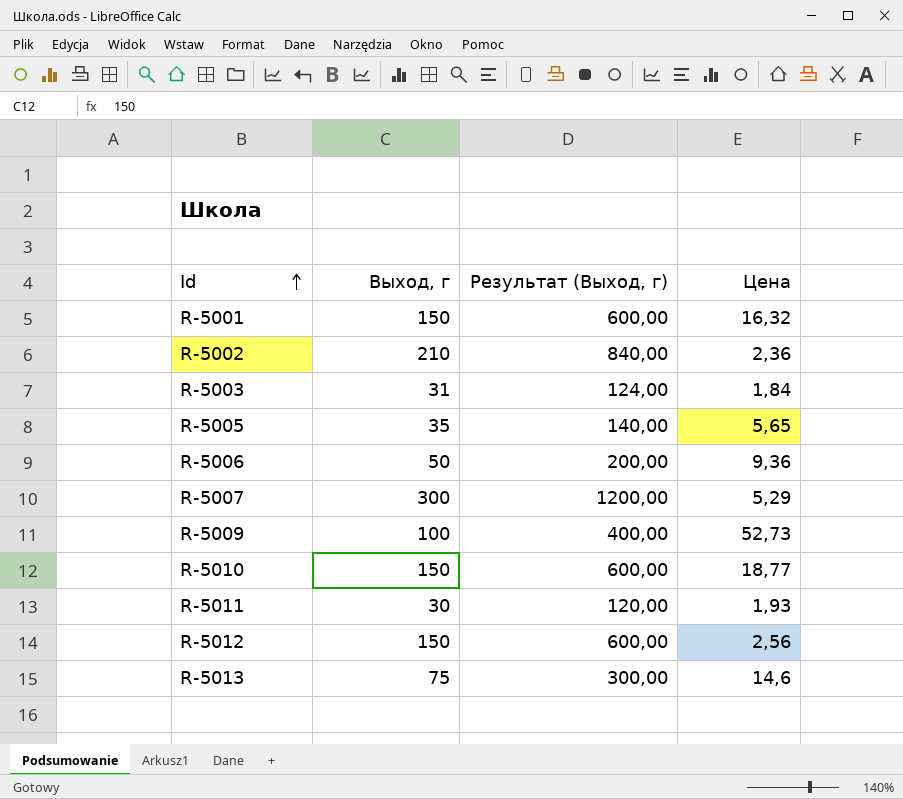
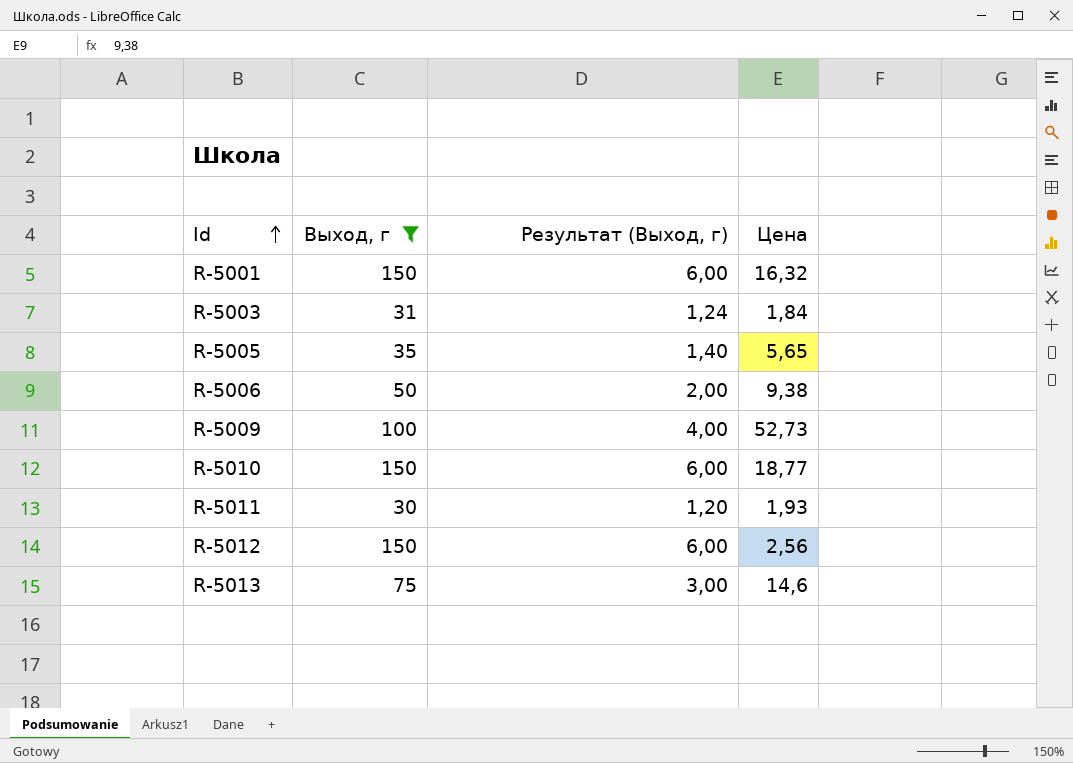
filter: none -> Выход, г <= 150
column Результат (Выход, г) | formula: [Выход, г] * 4 -> [Выход, г] * 0,04
R-5006 | Цена: 9,36 -> 9,38

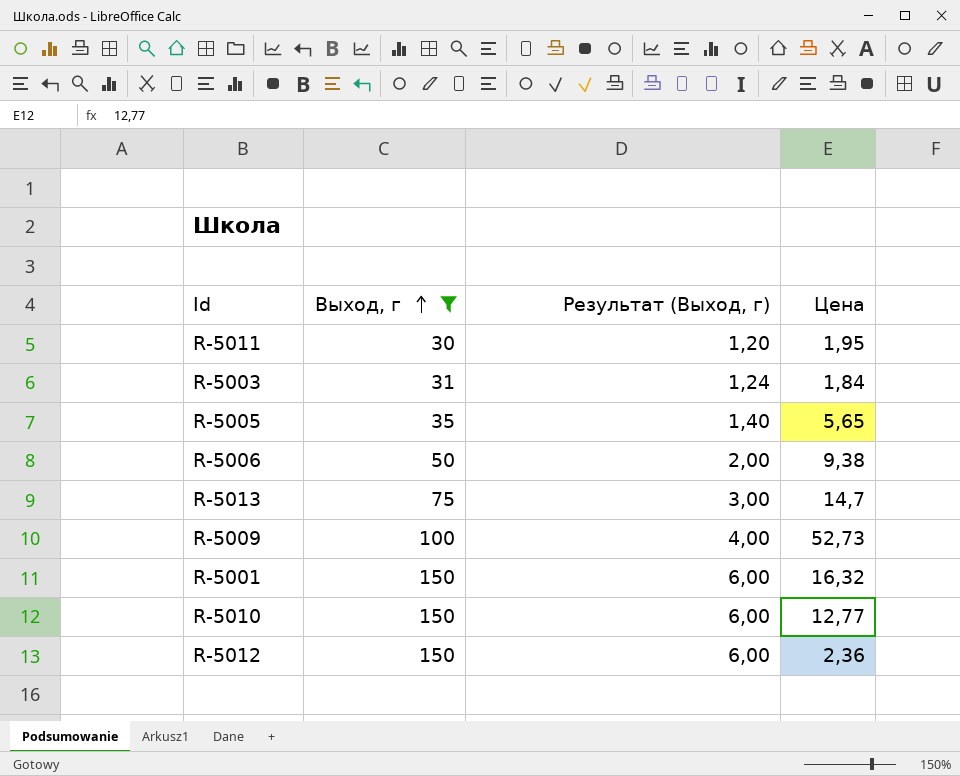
row order: Id ascending -> Выход, г ascending
R-5011 | Цена: 1,93 -> 1,95
R-5013 | Цена: 14,6 -> 14,7
R-5010 | Цена: 18,77 -> 12,77
R-5012 | Цена: 2,56 -> 2,36

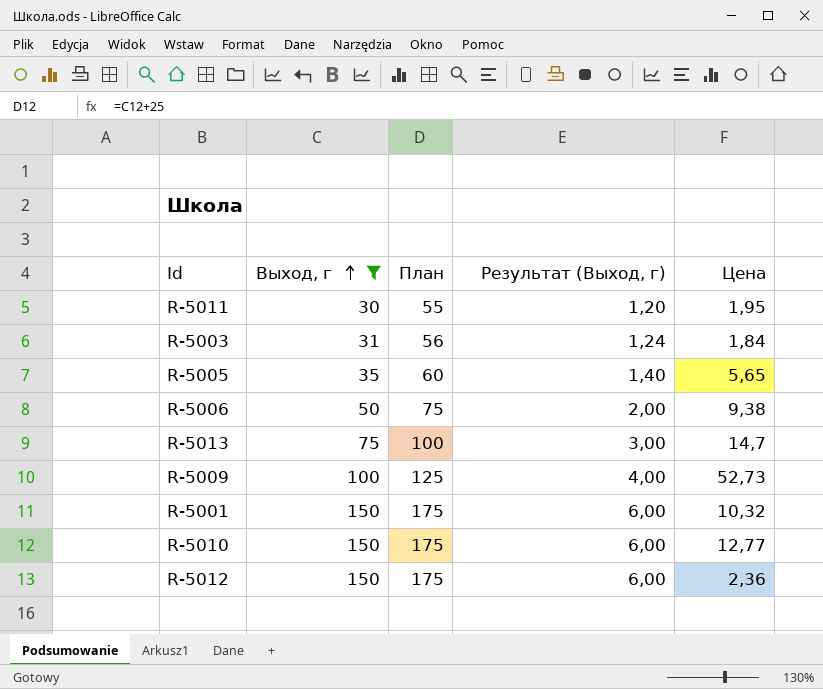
column План | formula: none -> [Выход, г] + 25
R-5001 | Цена: 16,32 -> 10,32

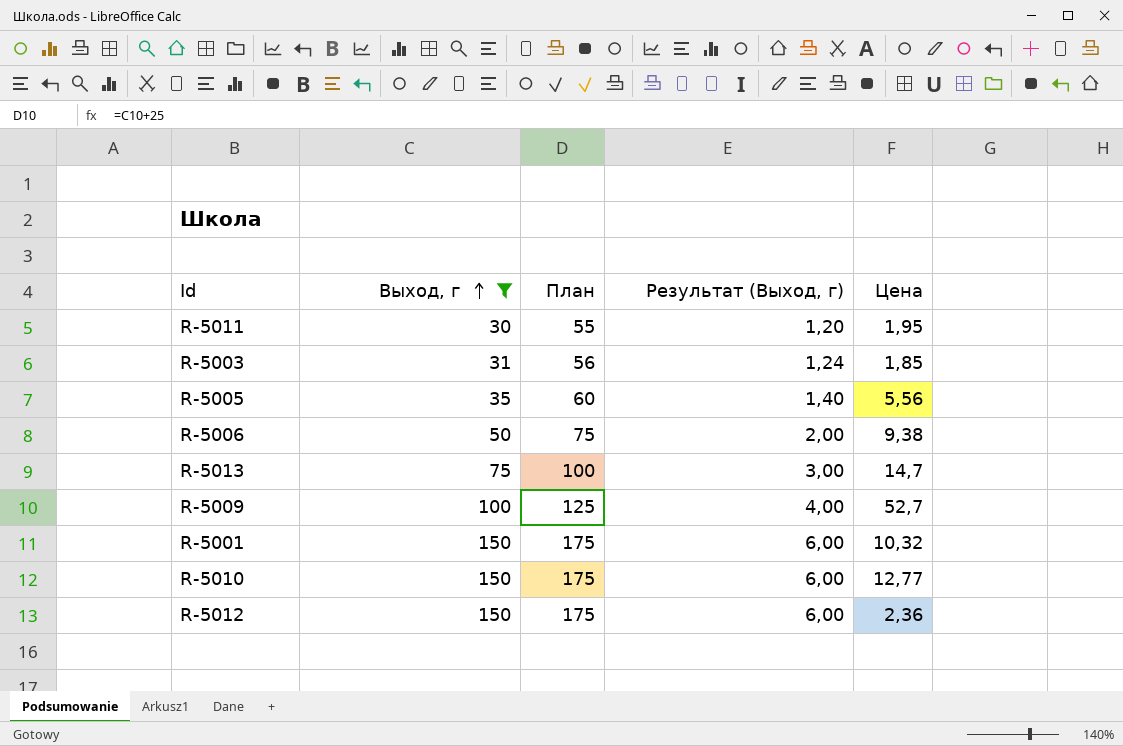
R-5003 | Цена: 1,84 -> 1,85
R-5005 | Цена: 5,65 -> 5,56
R-5009 | Цена: 52,73 -> 52,7

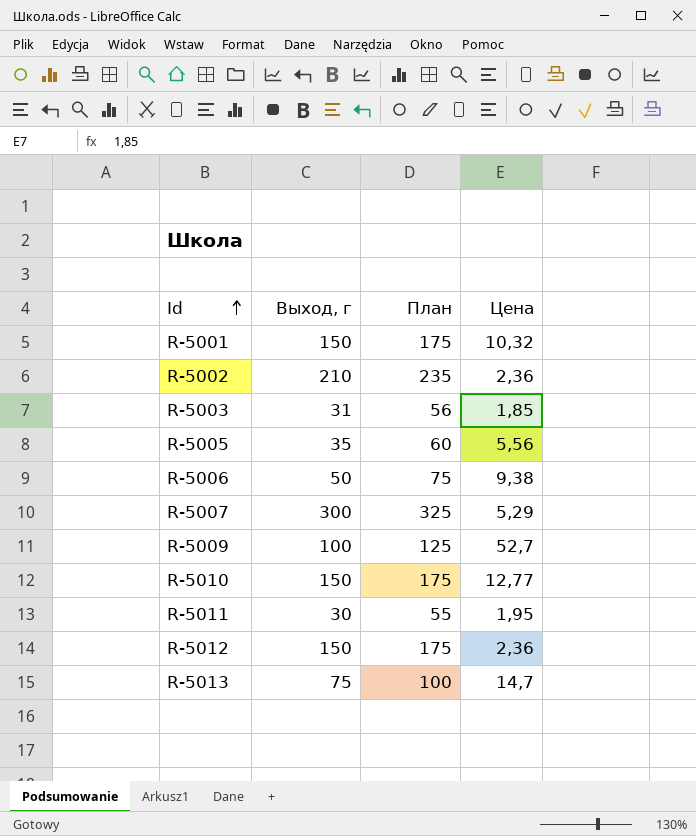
filter: Выход, г <= 150 -> none
row order: Выход, г ascending -> Id ascending
column Результат (Выход, г) | formula: [Выход, г] * 0,04 -> none

